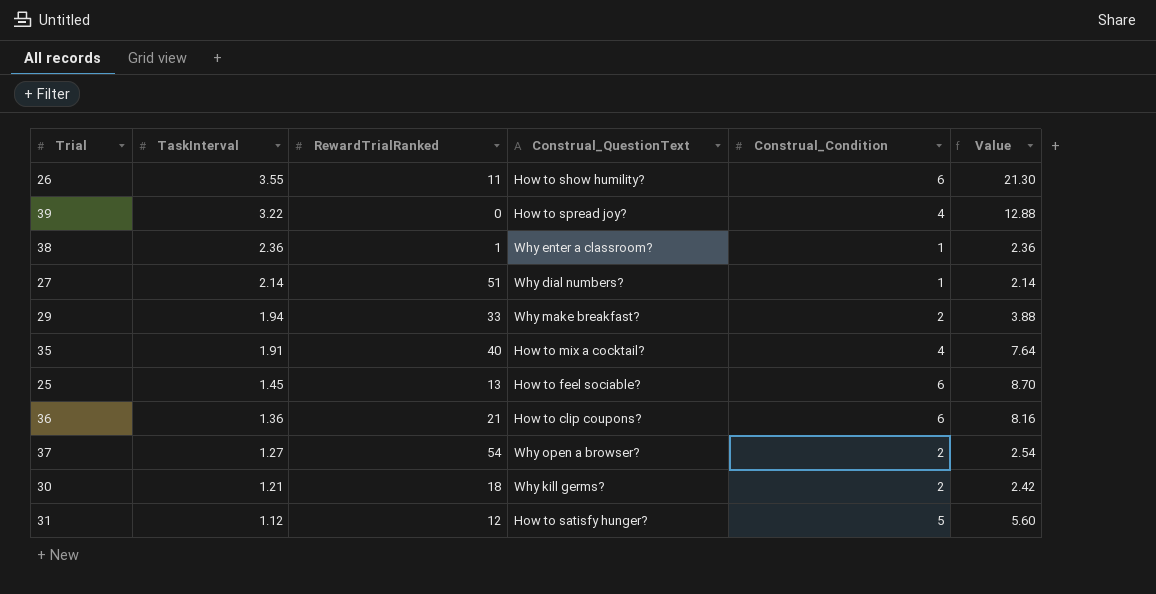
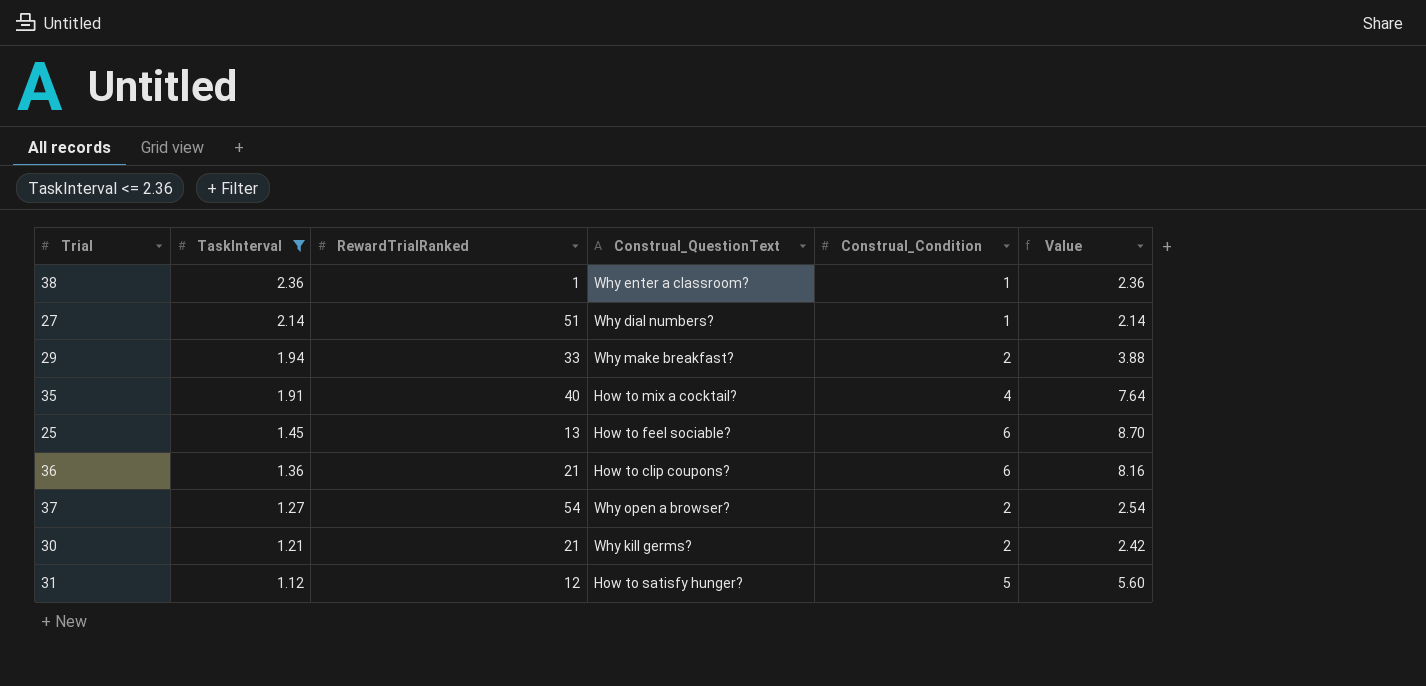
filter: none -> TaskInterval <= 2.36
30 | RewardTrialRanked: 18 -> 21

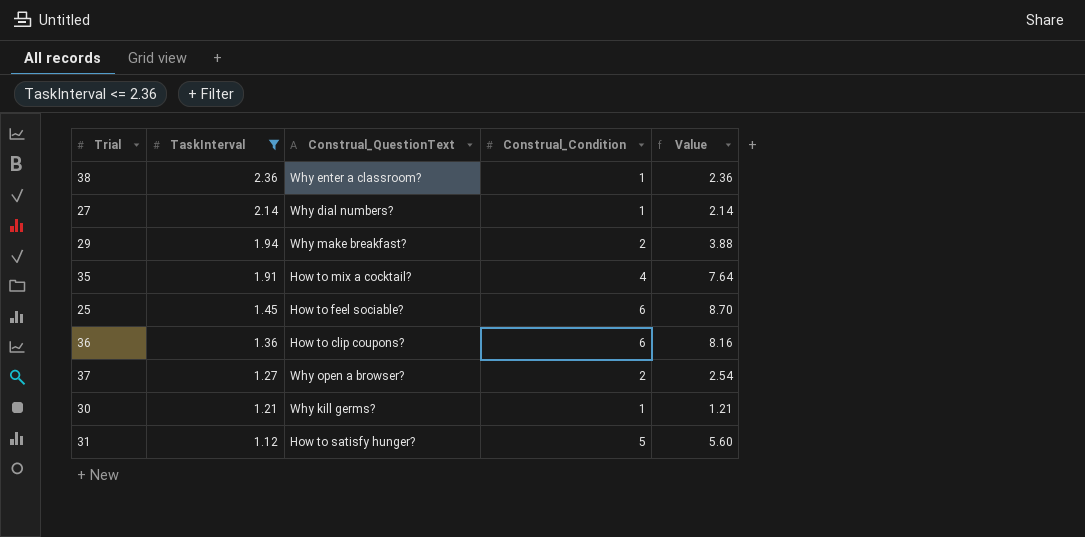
column RewardTrialRanked | position: 3 -> none
30 | Construal_Condition: 2 -> 1
30 | Value: 2.42 -> 1.21

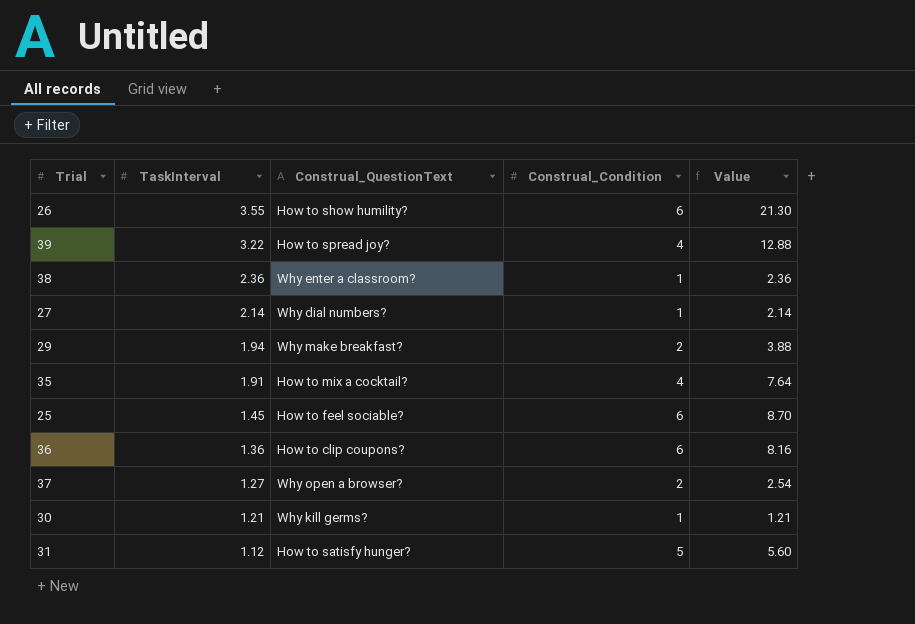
filter: TaskInterval <= 2.36 -> none

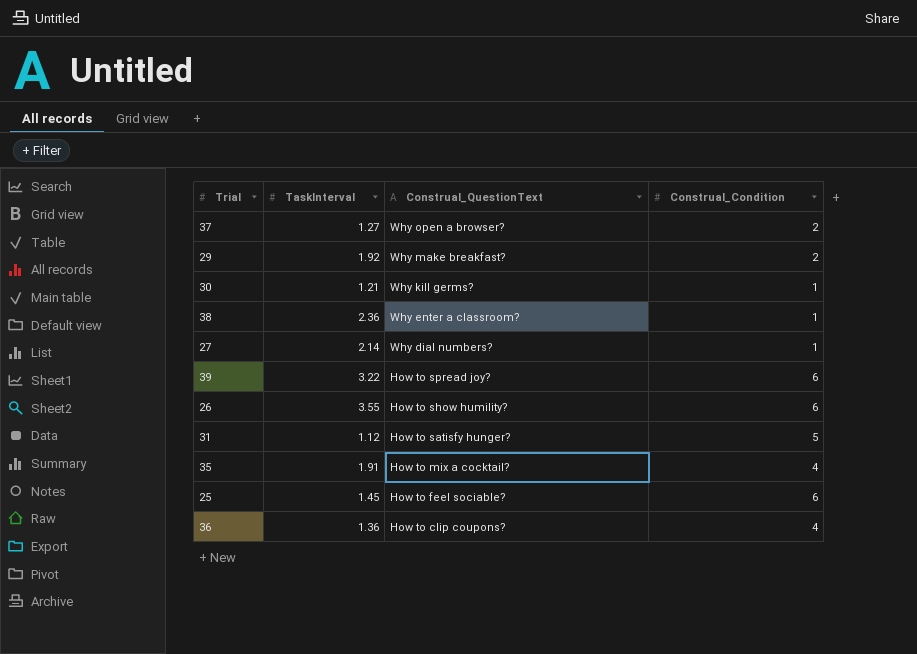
row order: TaskInterval descending -> Construal_QuestionText descending
column Value | formula: [TaskInterval] * [Construal_Condition] -> none
29 | TaskInterval: 1.94 -> 1.92
39 | Construal_Condition: 4 -> 6
36 | Construal_Condition: 6 -> 4

